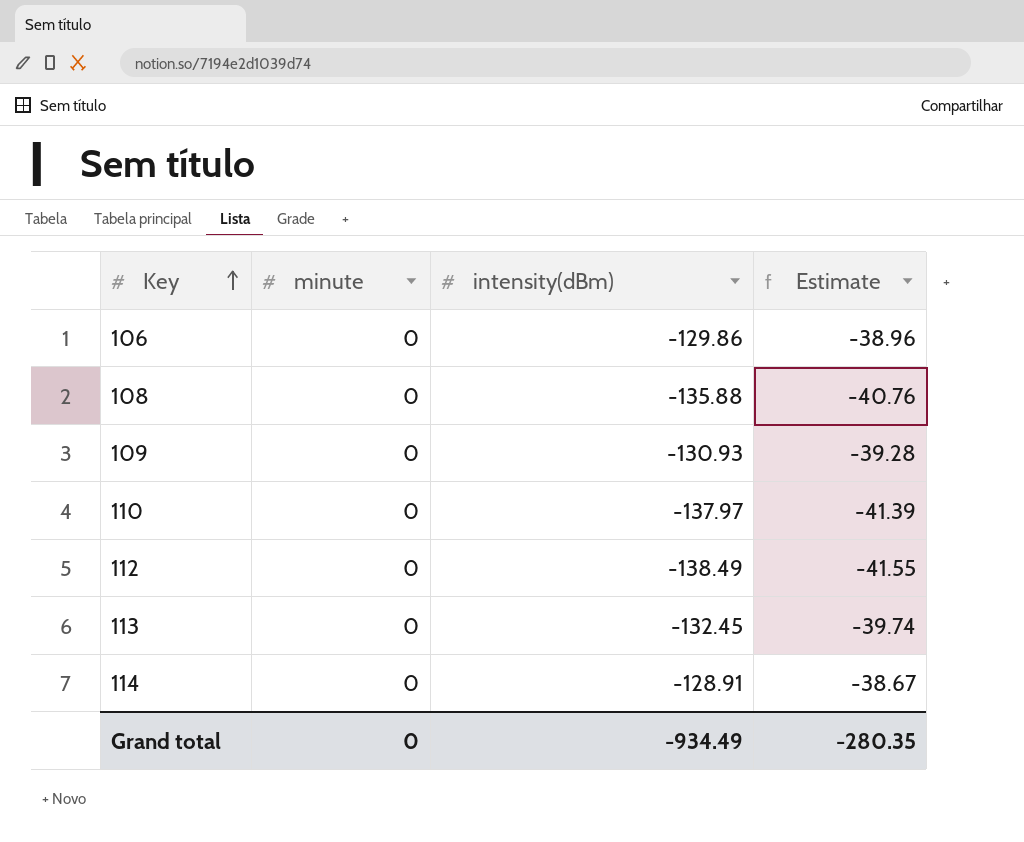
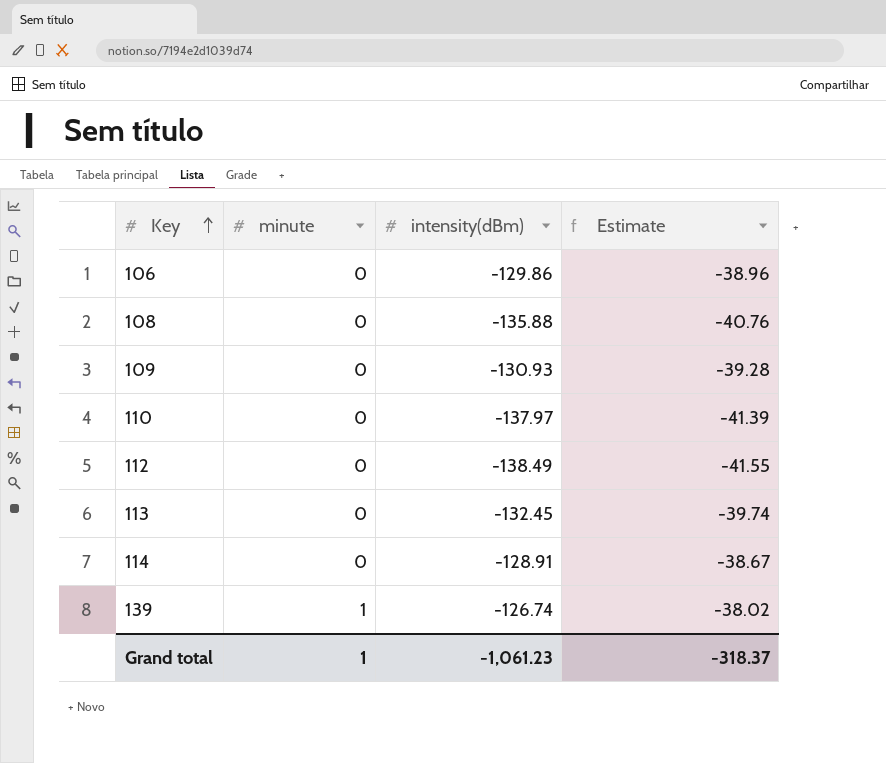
row 139: none -> 1 | -126.74 | -38.02
Grand total | minute: 0 -> 1
Grand total | intensity(dBm): -934.49 -> -1,061.23
Grand total | Estimate: -280.35 -> -318.37

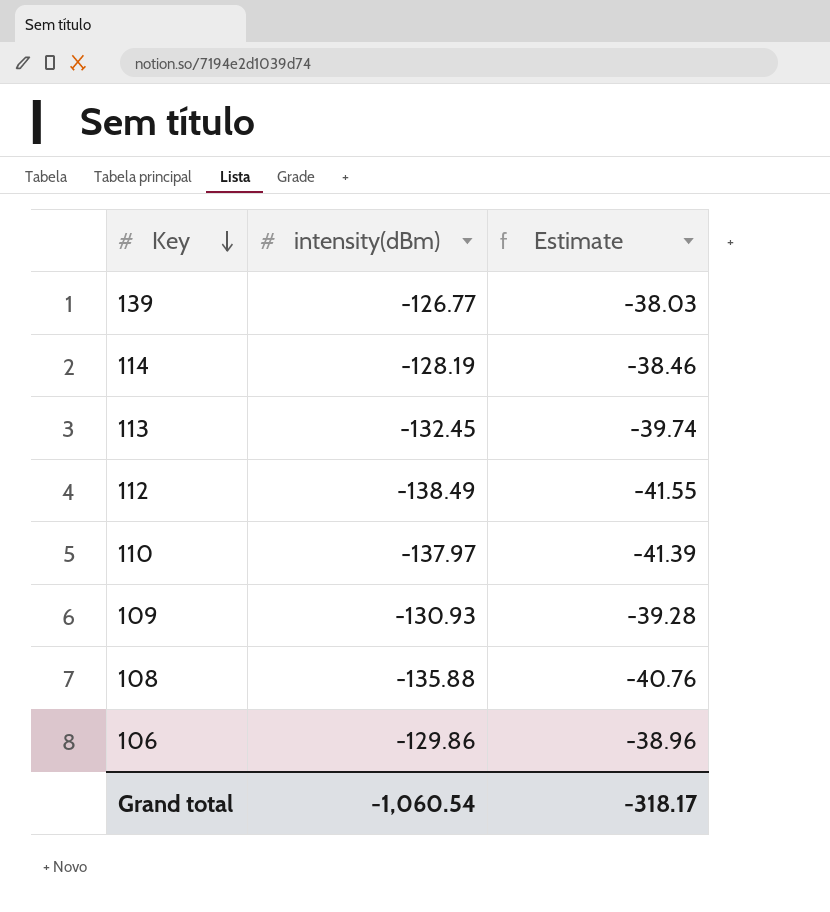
row order: Key ascending -> Key descending
column minute | position: 2 -> none
139 | intensity(dBm): -126.74 -> -126.77
139 | Estimate: -38.02 -> -38.03
114 | intensity(dBm): -128.91 -> -128.19
114 | Estimate: -38.67 -> -38.46
Grand total | intensity(dBm): -1,061.23 -> -1,060.54
Grand total | Estimate: -318.37 -> -318.17

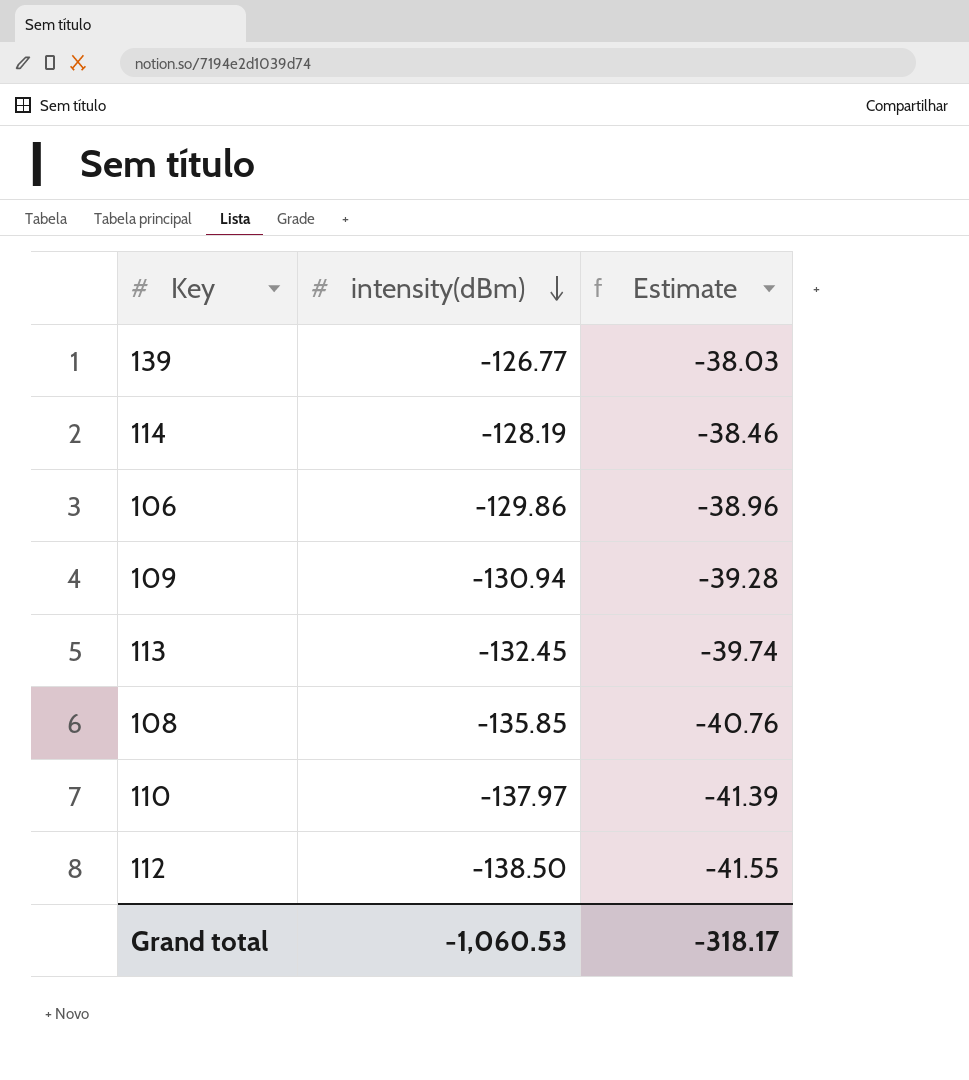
row order: Key descending -> intensity(dBm) descending
109 | intensity(dBm): -130.93 -> -130.94
108 | intensity(dBm): -135.88 -> -135.85
112 | intensity(dBm): -138.49 -> -138.50
Grand total | intensity(dBm): -1,060.54 -> -1,060.53

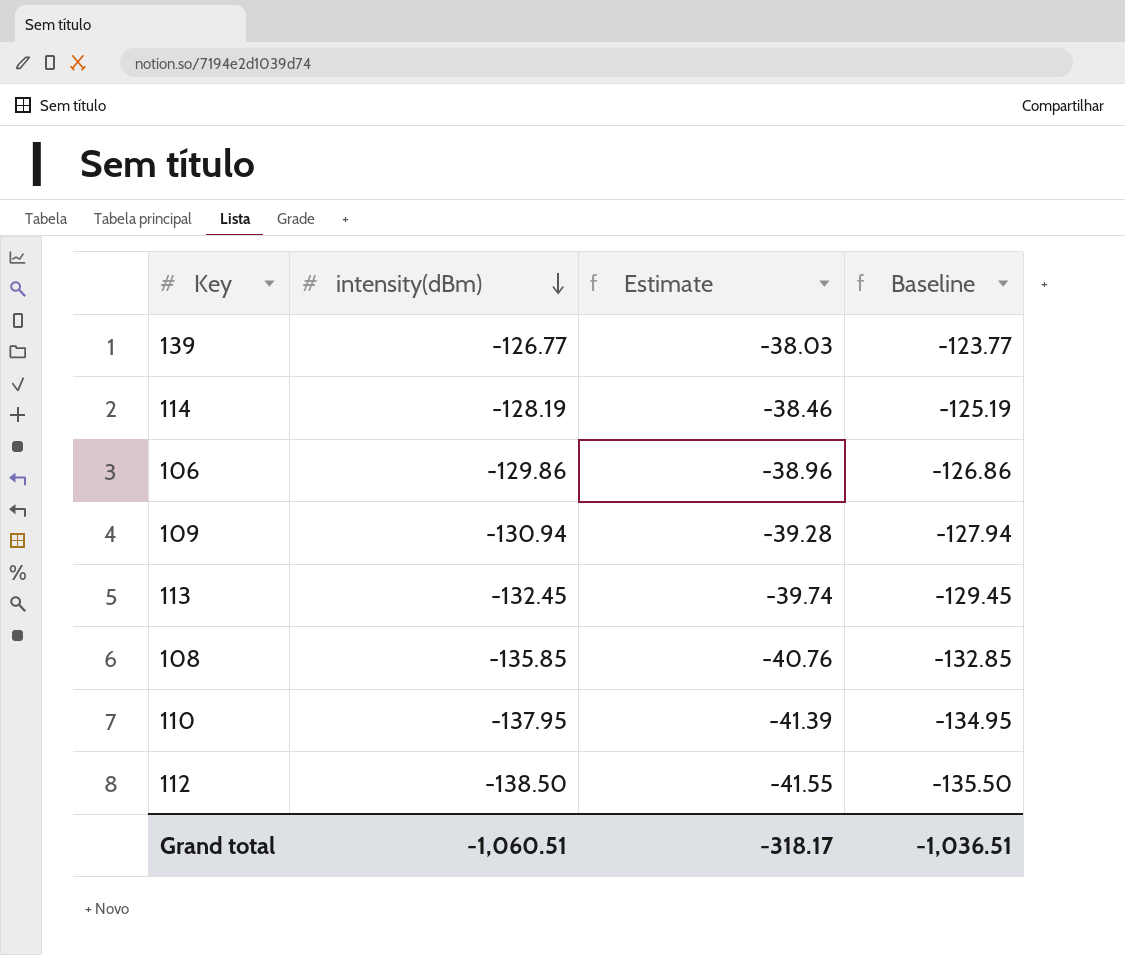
column Baseline | formula: none -> [intensity(dBm)] + 3
110 | intensity(dBm): -137.97 -> -137.95
Grand total | intensity(dBm): -1,060.53 -> -1,060.51

